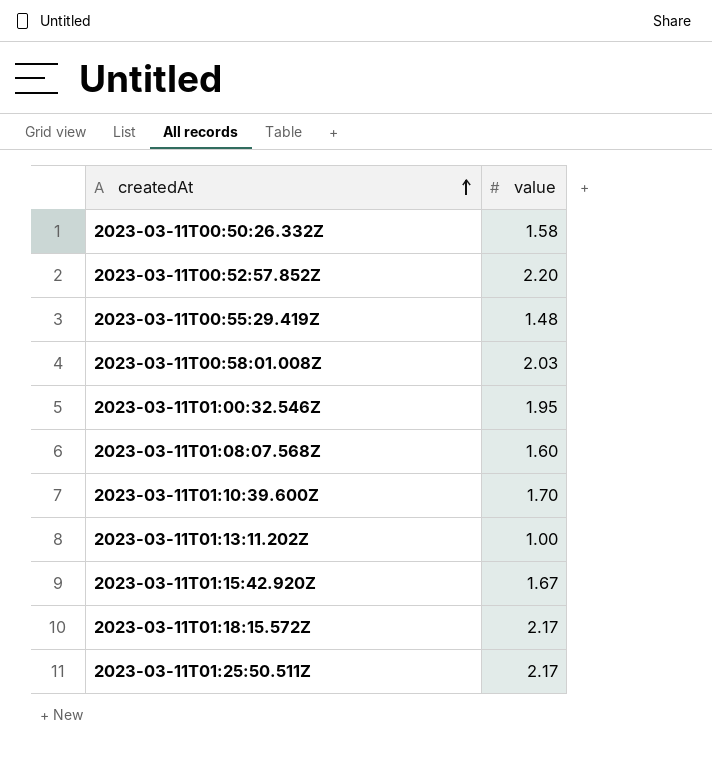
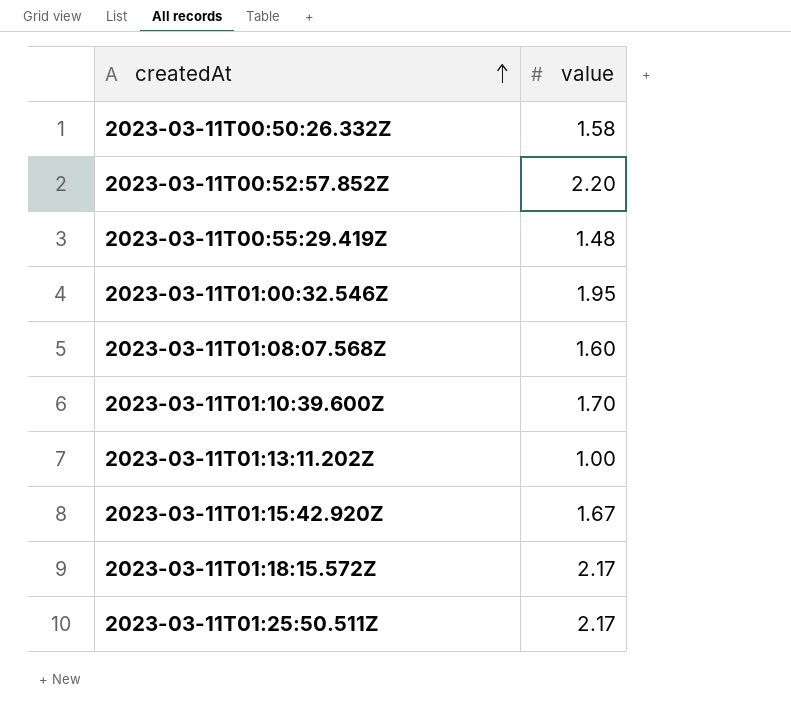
row 2023-03-11T00:58:01.008Z: 2.03 -> none

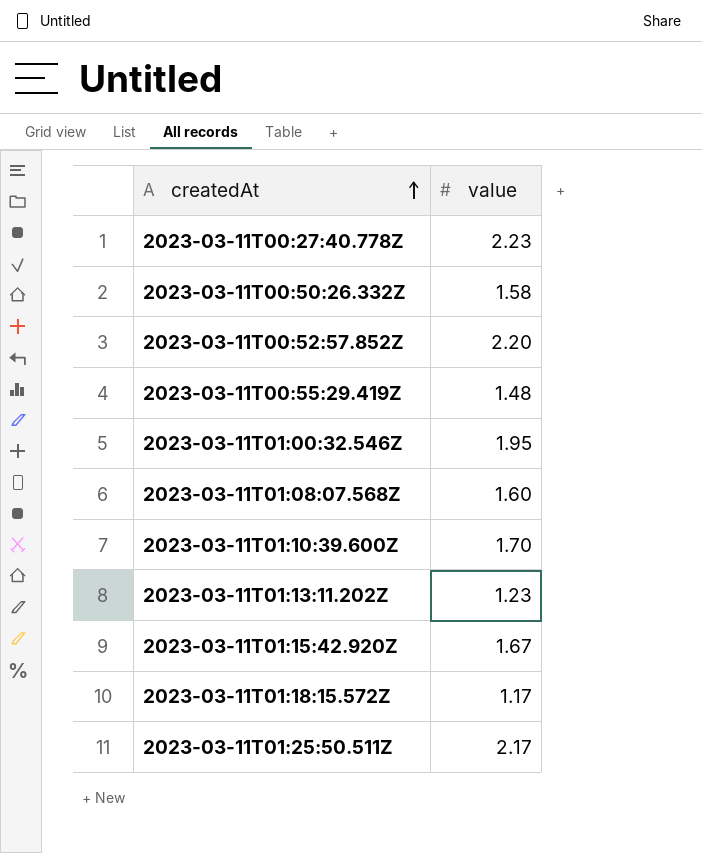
row 2023-03-11T00:27:40.778Z: none -> 2.23
2023-03-11T01:13:11.202Z | value: 1.00 -> 1.23
2023-03-11T01:18:15.572Z | value: 2.17 -> 1.17

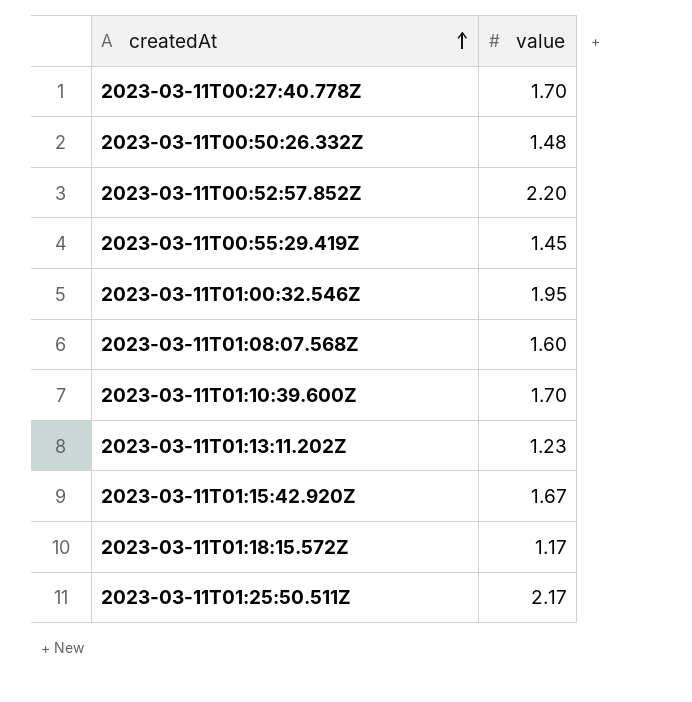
2023-03-11T00:27:40.778Z | value: 2.23 -> 1.70
2023-03-11T00:50:26.332Z | value: 1.58 -> 1.48
2023-03-11T00:55:29.419Z | value: 1.48 -> 1.45

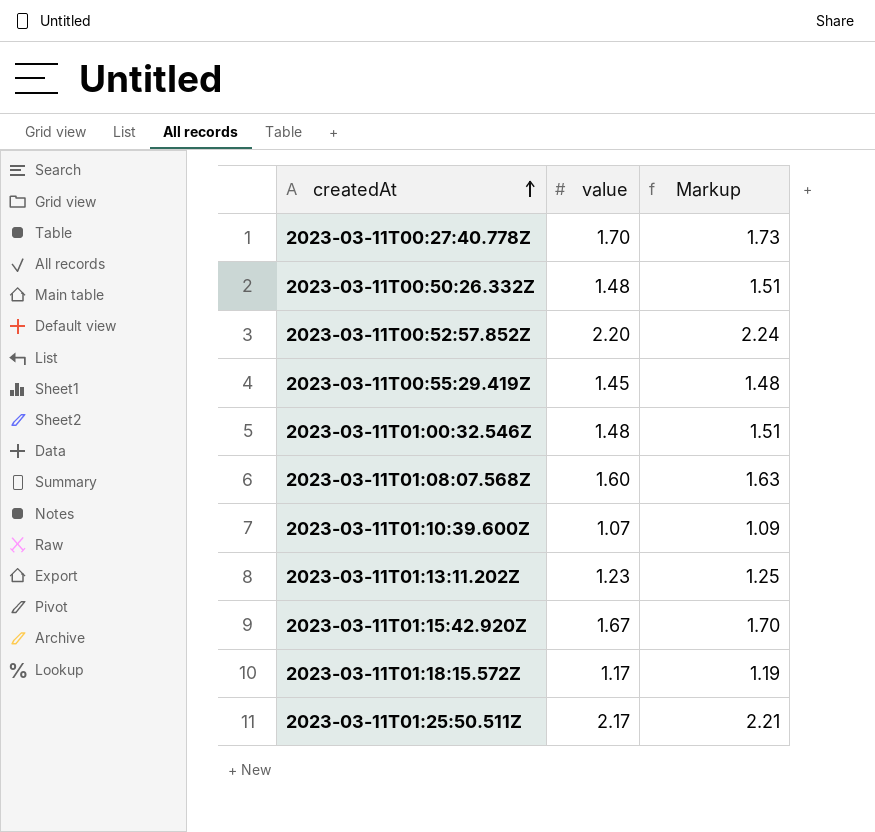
column Markup | formula: none -> [value] * 1.02
2023-03-11T01:00:32.546Z | value: 1.95 -> 1.48
2023-03-11T01:10:39.600Z | value: 1.70 -> 1.07

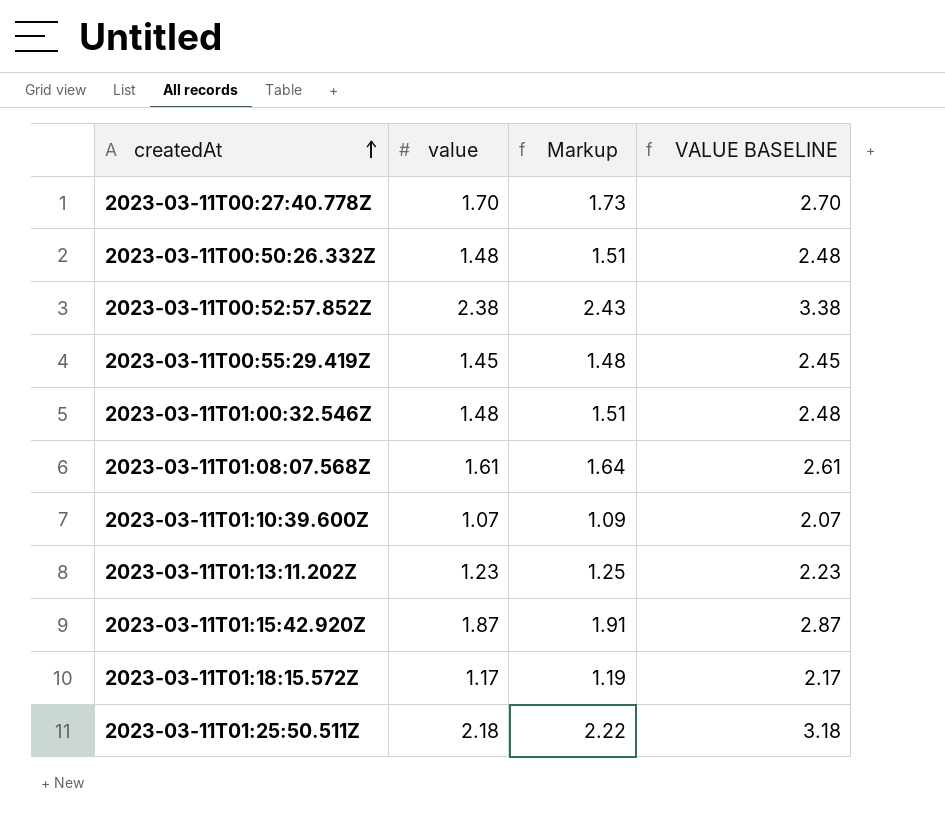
column VALUE BASELINE | formula: none -> [value] + 1
2023-03-11T00:52:57.852Z | value: 2.20 -> 2.38
2023-03-11T00:52:57.852Z | Markup: 2.24 -> 2.43
2023-03-11T01:08:07.568Z | value: 1.60 -> 1.61
2023-03-11T01:08:07.568Z | Markup: 1.63 -> 1.64
2023-03-11T01:15:42.920Z | value: 1.67 -> 1.87
2023-03-11T01:15:42.920Z | Markup: 1.70 -> 1.91
2023-03-11T01:25:50.511Z | value: 2.17 -> 2.18
2023-03-11T01:25:50.511Z | Markup: 2.21 -> 2.22

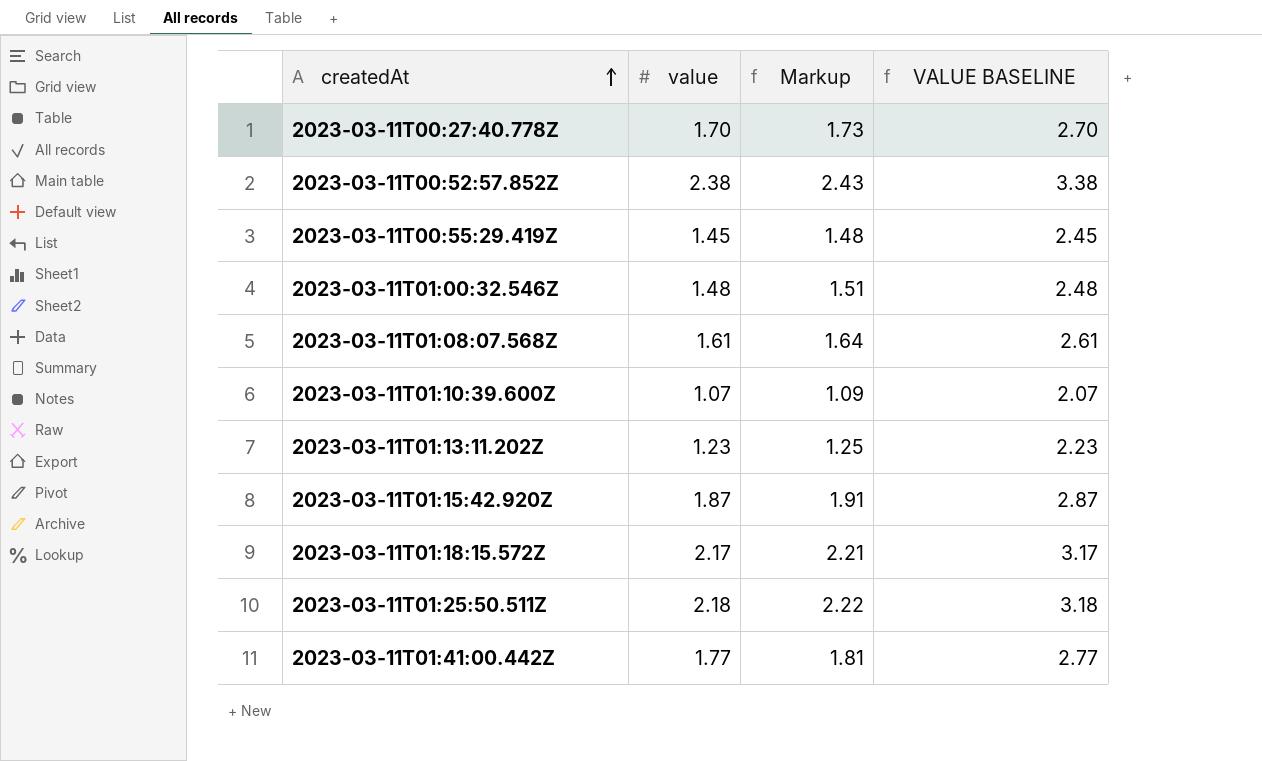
row 2023-03-11T00:50:26.332Z: 1.48 | 1.51 | 2.48 -> none
2023-03-11T01:18:15.572Z | value: 1.17 -> 2.17
2023-03-11T01:18:15.572Z | Markup: 1.19 -> 2.21
2023-03-11T01:18:15.572Z | VALUE BASELINE: 2.17 -> 3.17
row 2023-03-11T01:41:00.442Z: none -> 1.77 | 1.81 | 2.77

